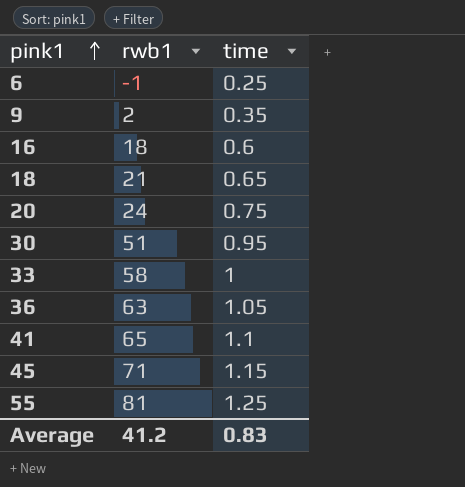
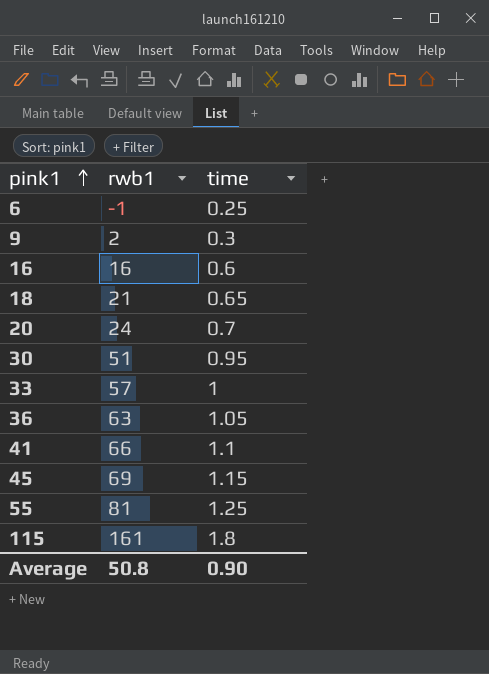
9 | time: 0.35 -> 0.3
16 | rwb1: 18 -> 16
20 | time: 0.75 -> 0.7
33 | rwb1: 58 -> 57
41 | rwb1: 65 -> 66
45 | rwb1: 71 -> 69
row 115: none -> 161 | 1.8
Average | rwb1: 41.2 -> 50.8
Average | time: 0.83 -> 0.90

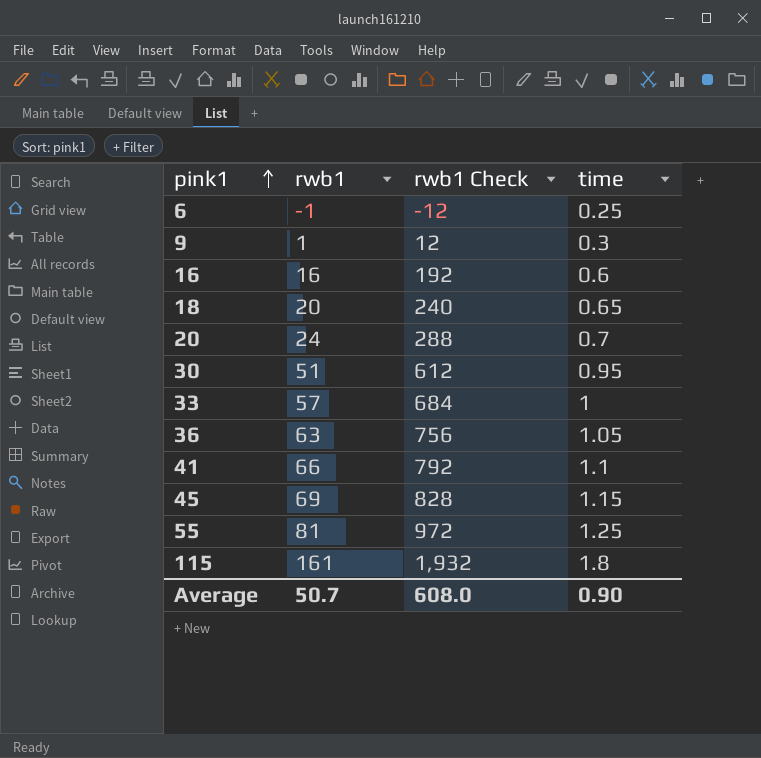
column rwb1 Check | formula: none -> [rwb1] * 12
9 | rwb1: 2 -> 1
18 | rwb1: 21 -> 20
Average | rwb1: 50.8 -> 50.7

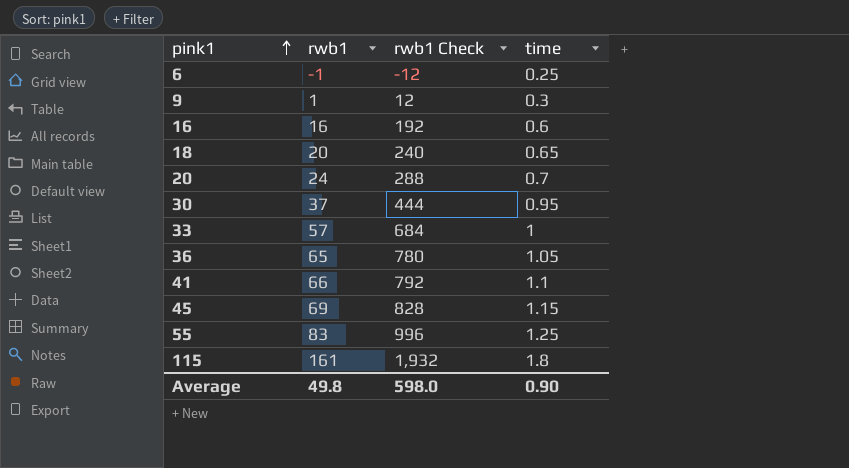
30 | rwb1: 51 -> 37
30 | rwb1 Check: 612 -> 444
36 | rwb1: 63 -> 65
36 | rwb1 Check: 756 -> 780
55 | rwb1: 81 -> 83
55 | rwb1 Check: 972 -> 996
Average | rwb1: 50.7 -> 49.8
Average | rwb1 Check: 608.0 -> 598.0

